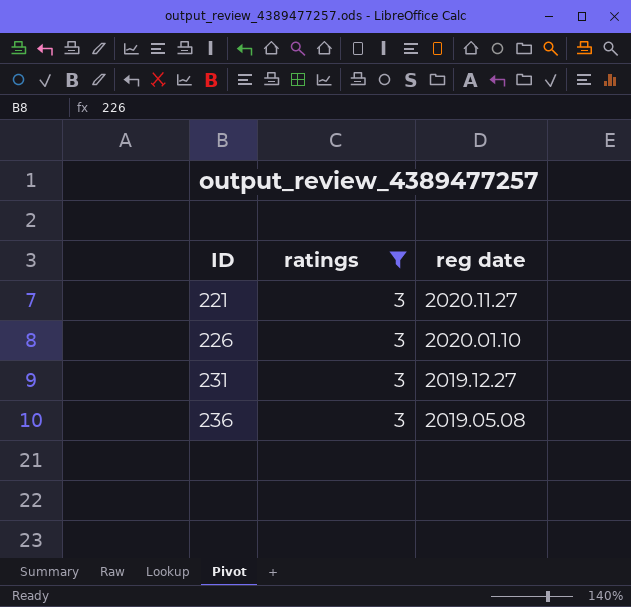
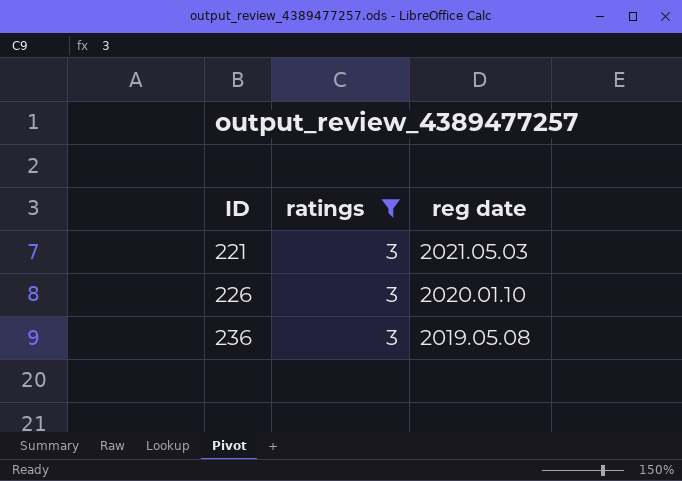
row 231: 3 | 2019.12.27 -> none
221 | reg date: 2020.11.27 -> 2021.05.03

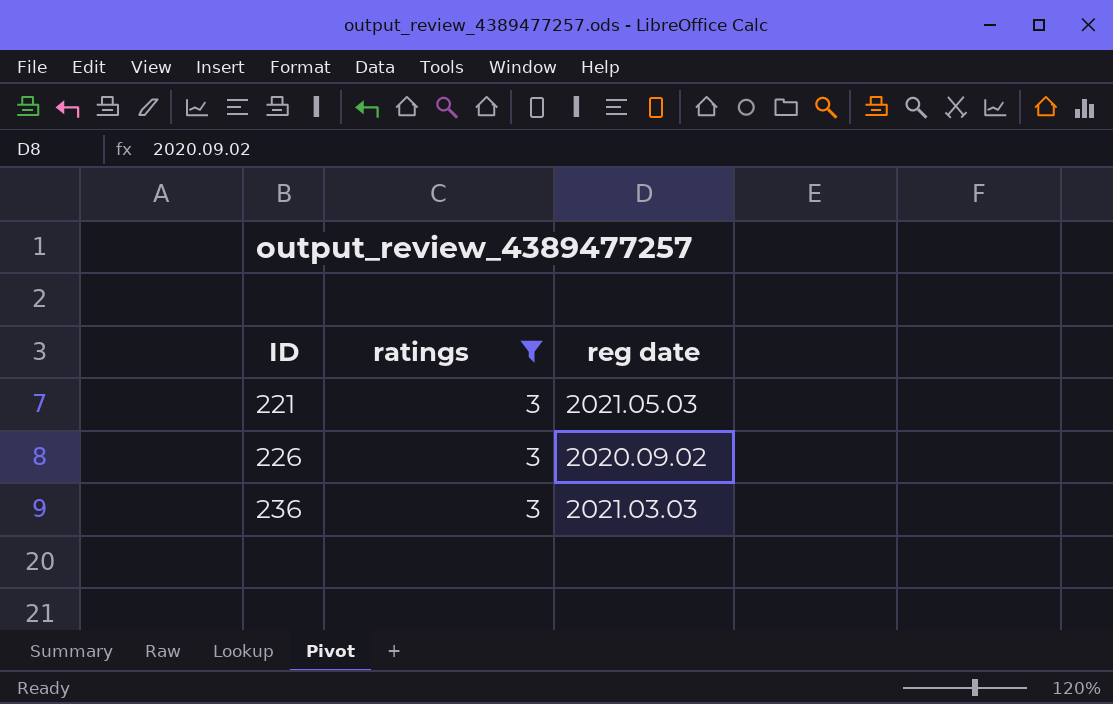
226 | reg date: 2020.01.10 -> 2020.09.02
236 | reg date: 2019.05.08 -> 2021.03.03

